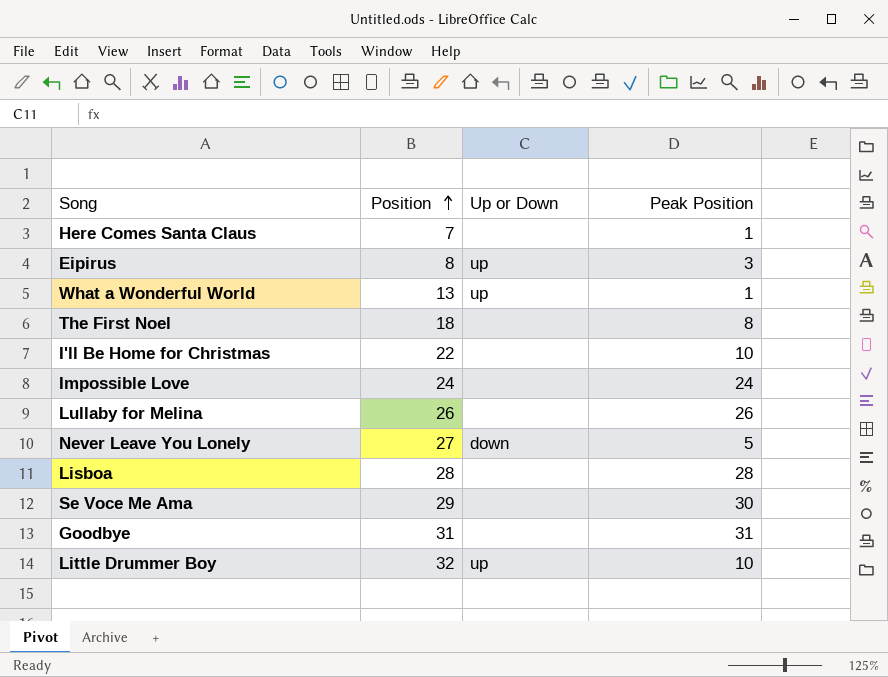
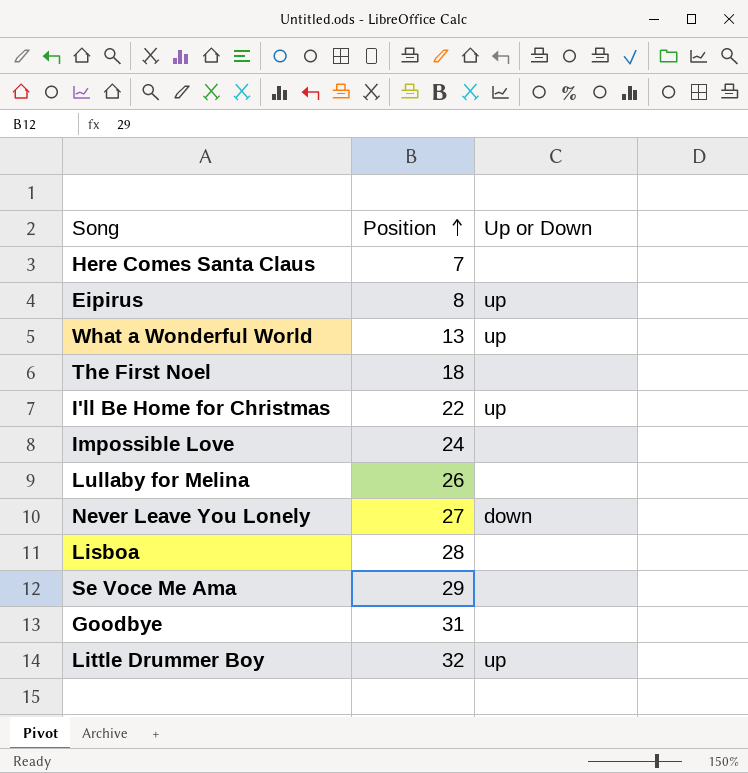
column Peak Position | position: 4 -> none
I'll Be Home for Christmas | Up or Down: none -> up

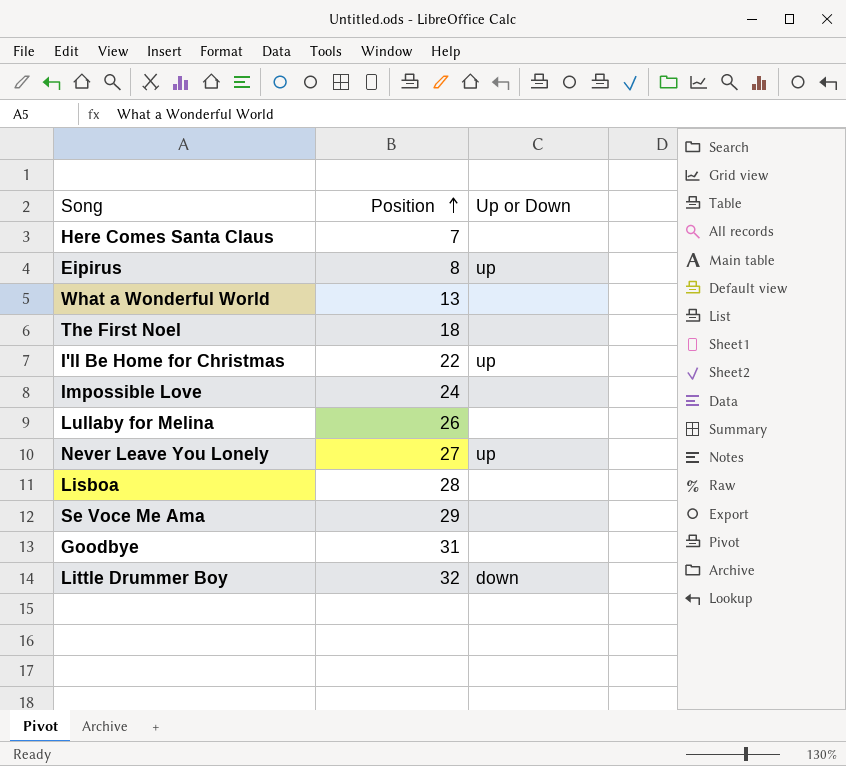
What a Wonderful World | Up or Down: up -> none
Never Leave You Lonely | Up or Down: down -> up
Little Drummer Boy | Up or Down: up -> down

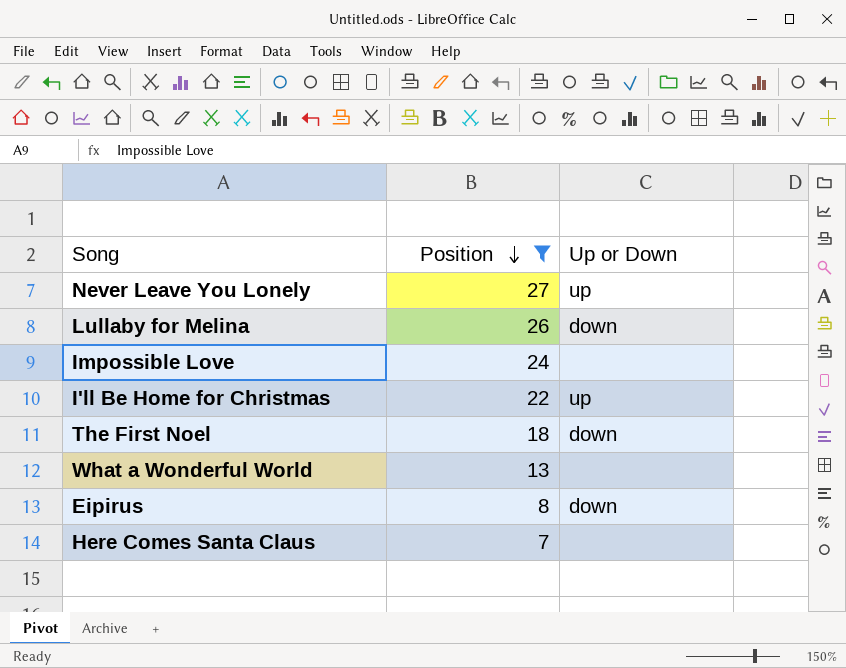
filter: none -> Position <= 27
row order: Position ascending -> Position descending
Lullaby for Melina | Up or Down: none -> down
The First Noel | Up or Down: none -> down
Eipirus | Up or Down: up -> down

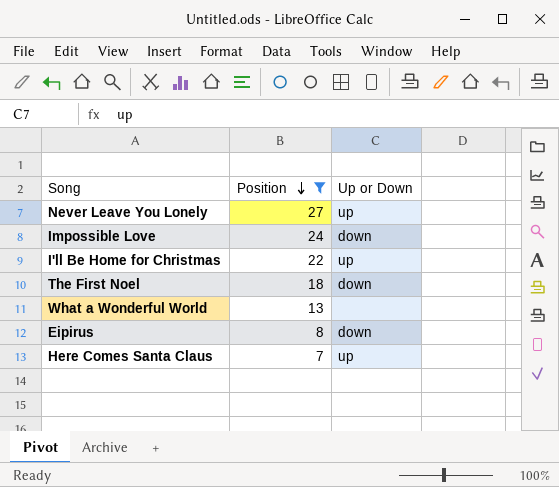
row Lullaby for Melina: 26 | down -> none
Impossible Love | Up or Down: none -> down
Here Comes Santa Claus | Up or Down: none -> up

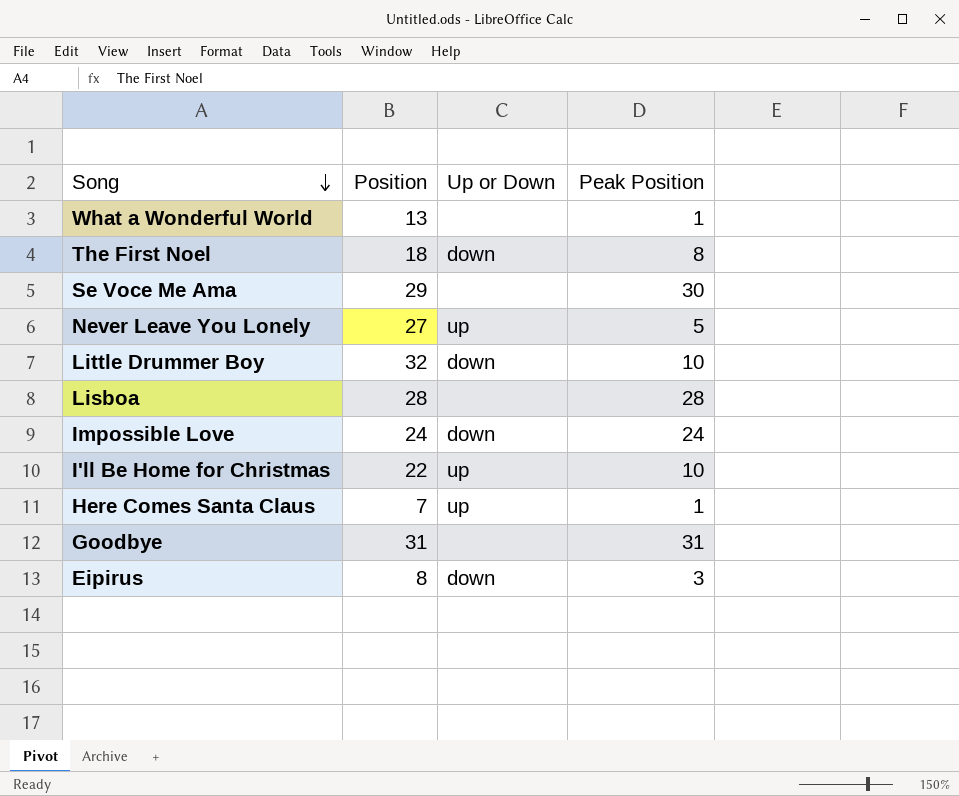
filter: Position <= 27 -> none
row order: Position descending -> Song descending
column Peak Position | position: none -> 4

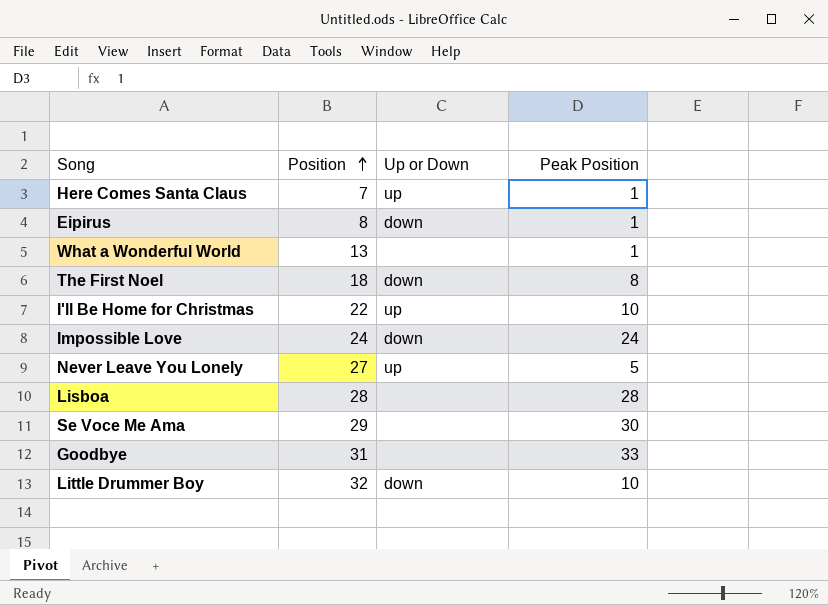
row order: Song descending -> Position ascending
Eipirus | Peak Position: 3 -> 1
Goodbye | Peak Position: 31 -> 33

